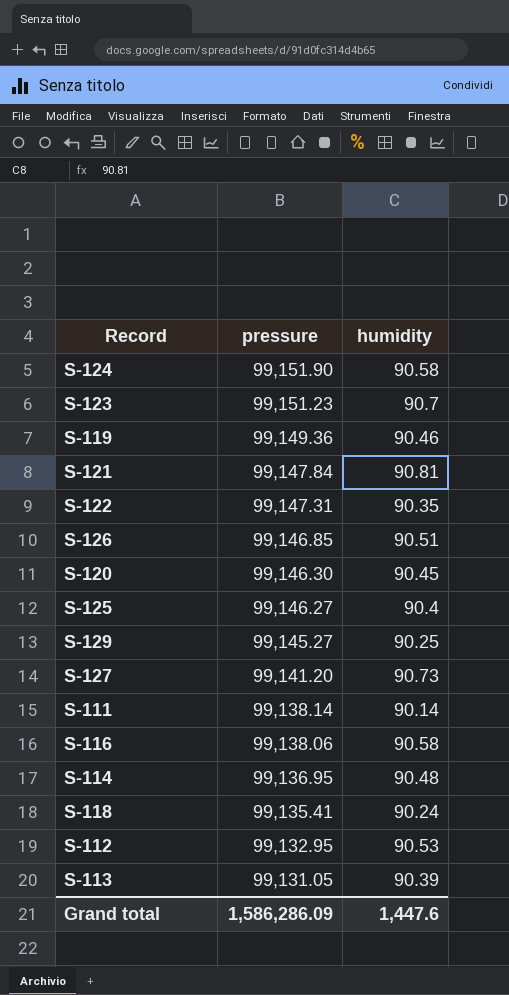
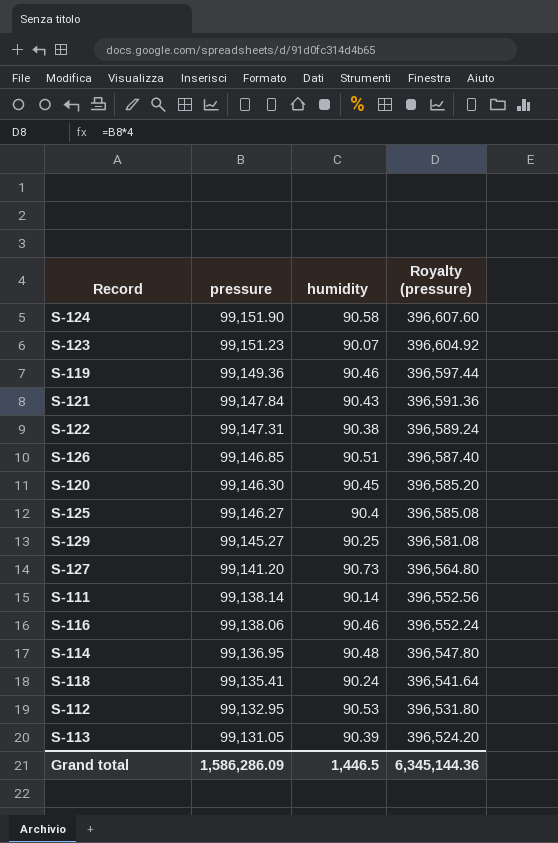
column Royalty (pressure) | formula: none -> [pressure] * 4
S-123 | humidity: 90.7 -> 90.07
S-121 | humidity: 90.81 -> 90.43
S-122 | humidity: 90.35 -> 90.38
S-116 | humidity: 90.58 -> 90.46
Grand total | humidity: 1,447.6 -> 1,446.5

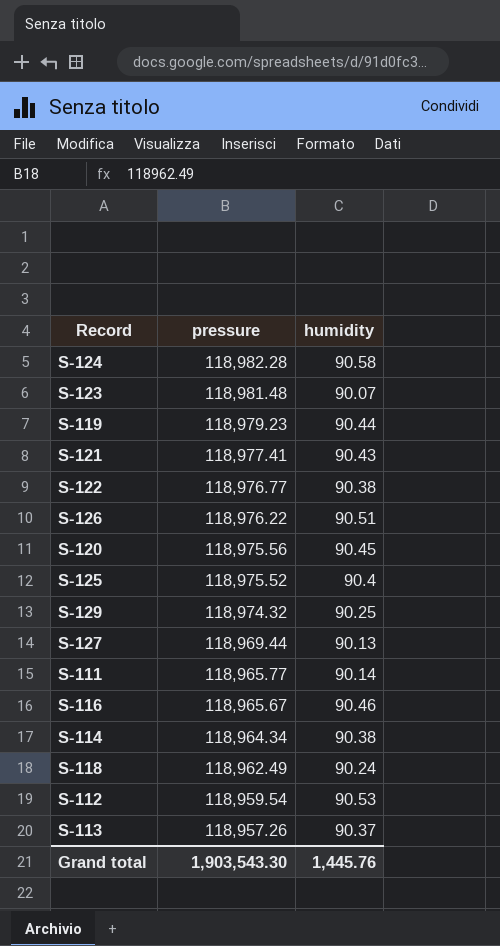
column Royalty (pressure) | formula: [pressure] * 4 -> none
S-124 | pressure: 99,151.90 -> 118,982.28
S-123 | pressure: 99,151.23 -> 118,981.48
S-119 | pressure: 99,149.36 -> 118,979.23
S-119 | humidity: 90.46 -> 90.44
S-121 | pressure: 99,147.84 -> 118,977.41
S-122 | pressure: 99,147.31 -> 118,976.77
S-126 | pressure: 99,146.85 -> 118,976.22
S-120 | pressure: 99,146.30 -> 118,975.56
S-125 | pressure: 99,146.27 -> 118,975.52
S-129 | pressure: 99,145.27 -> 118,974.32
S-127 | pressure: 99,141.20 -> 118,969.44
S-127 | humidity: 90.73 -> 90.13
S-111 | pressure: 99,138.14 -> 118,965.77
S-116 | pressure: 99,138.06 -> 118,965.67
S-114 | pressure: 99,136.95 -> 118,964.34
S-114 | humidity: 90.48 -> 90.38
S-118 | pressure: 99,135.41 -> 118,962.49
S-112 | pressure: 99,132.95 -> 118,959.54
S-113 | pressure: 99,131.05 -> 118,957.26
S-113 | humidity: 90.39 -> 90.37
Grand total | pressure: 1,586,286.09 -> 1,903,543.30
Grand total | humidity: 1,446.5 -> 1,445.76

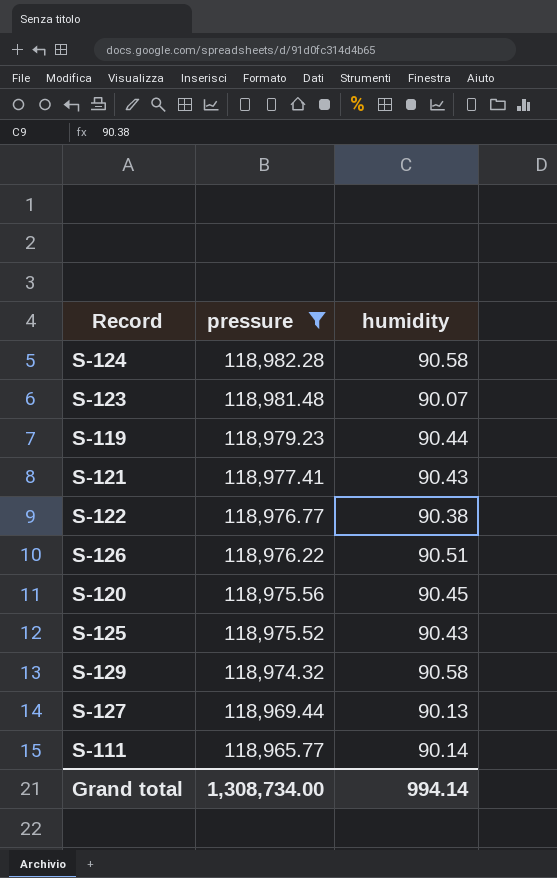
filter: none -> pressure >= 118,965.77
S-125 | humidity: 90.4 -> 90.43
S-129 | humidity: 90.25 -> 90.58
Grand total | pressure: 1,903,543.30 -> 1,308,734.00
Grand total | humidity: 1,445.76 -> 994.14

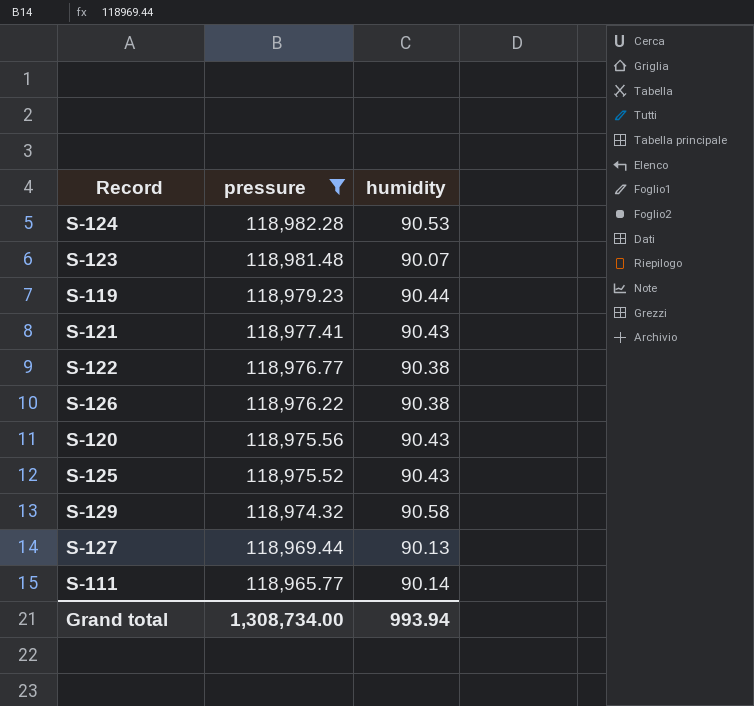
S-124 | humidity: 90.58 -> 90.53
S-126 | humidity: 90.51 -> 90.38
S-120 | humidity: 90.45 -> 90.43
Grand total | humidity: 994.14 -> 993.94

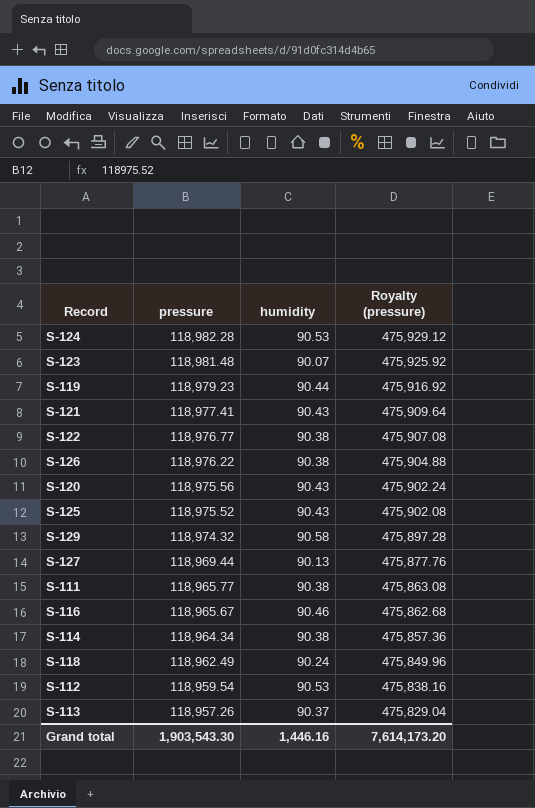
filter: pressure >= 118,965.77 -> none
column Royalty (pressure) | formula: none -> [pressure] * 4
S-111 | humidity: 90.14 -> 90.38
Grand total | pressure: 1,308,734.00 -> 1,903,543.30
Grand total | humidity: 993.94 -> 1,446.16

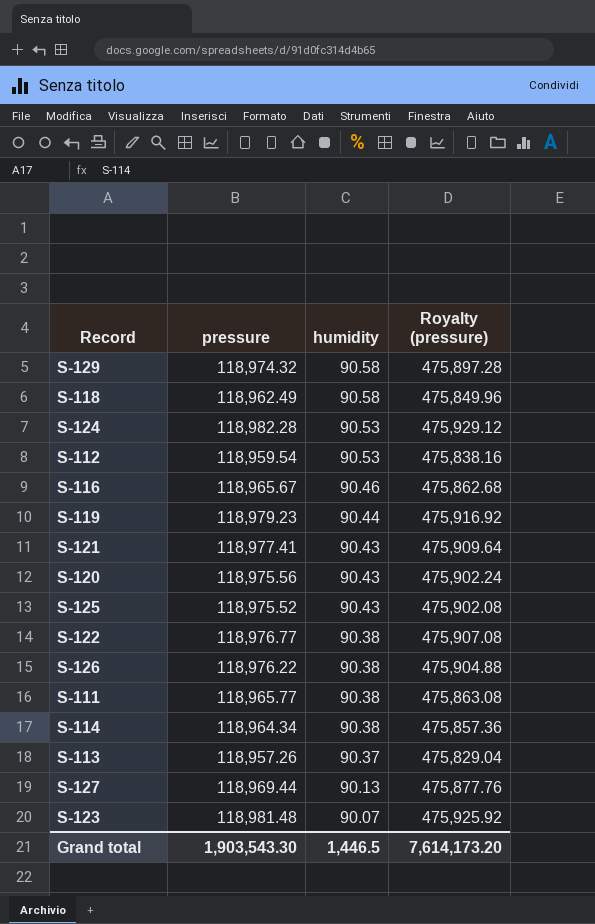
row order: pressure descending -> humidity descending
S-118 | humidity: 90.24 -> 90.58
Grand total | humidity: 1,446.16 -> 1,446.5

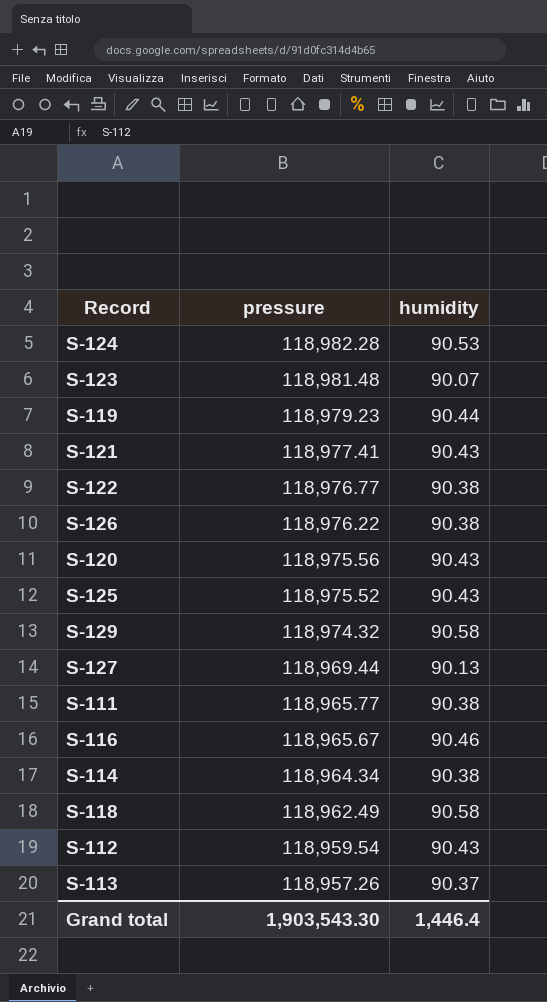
row order: humidity descending -> pressure descending
column Royalty (pressure) | formula: [pressure] * 4 -> none
S-112 | humidity: 90.53 -> 90.43
Grand total | humidity: 1,446.5 -> 1,446.4

